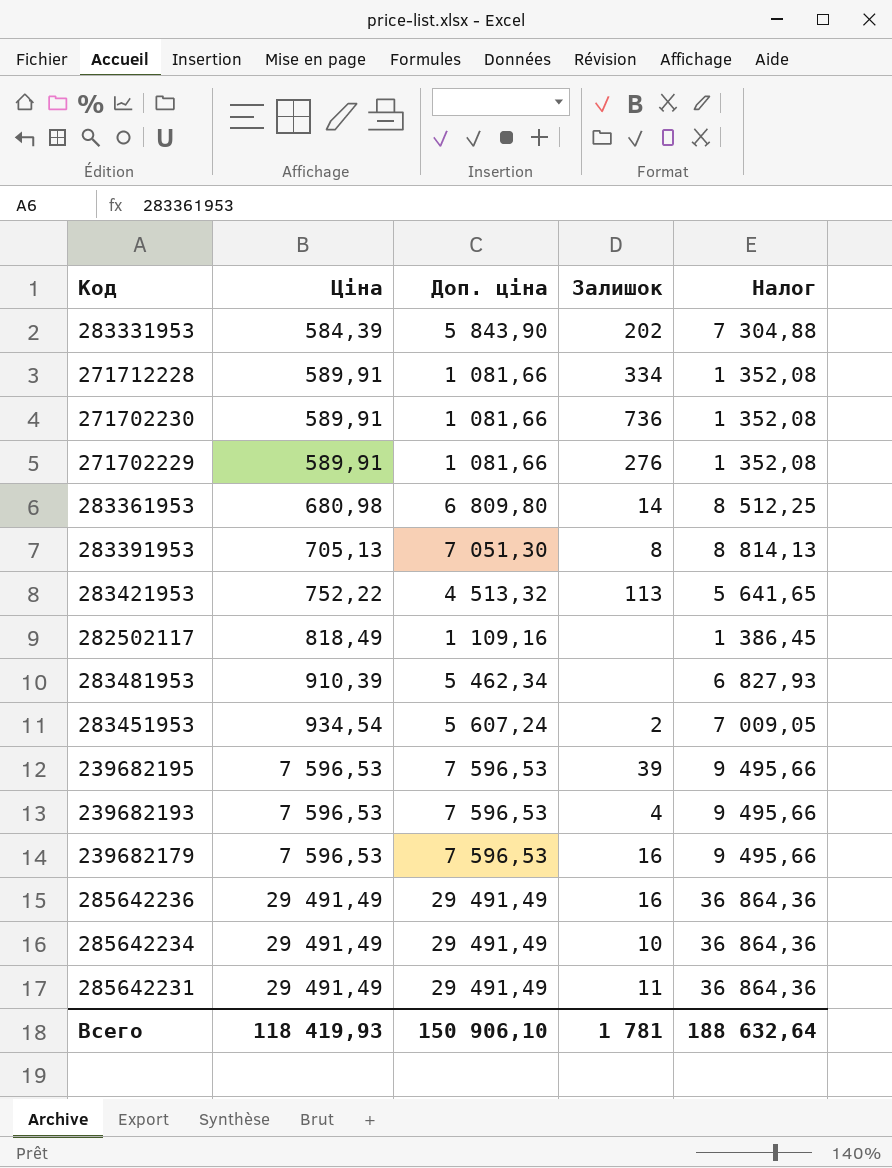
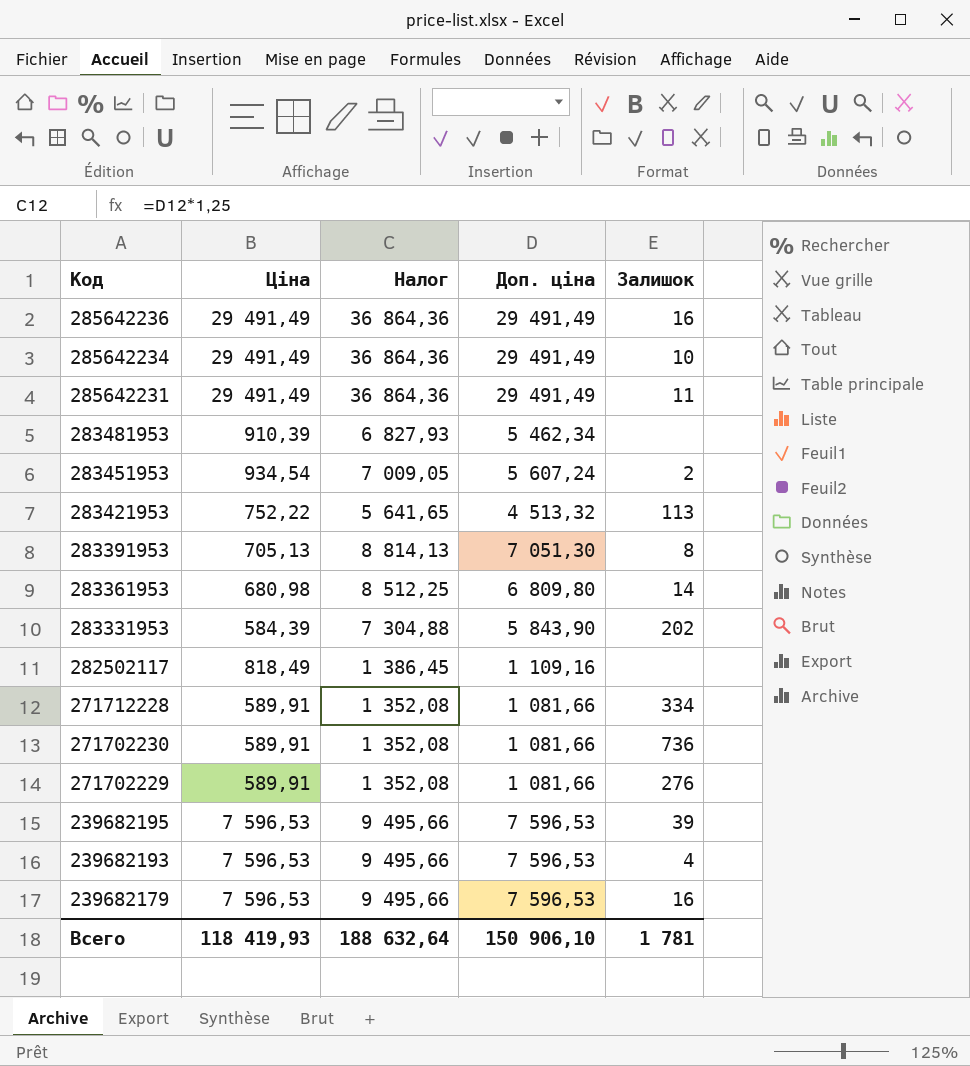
row order: Ціна ascending -> Код descending
column Налог | position: 5 -> 3

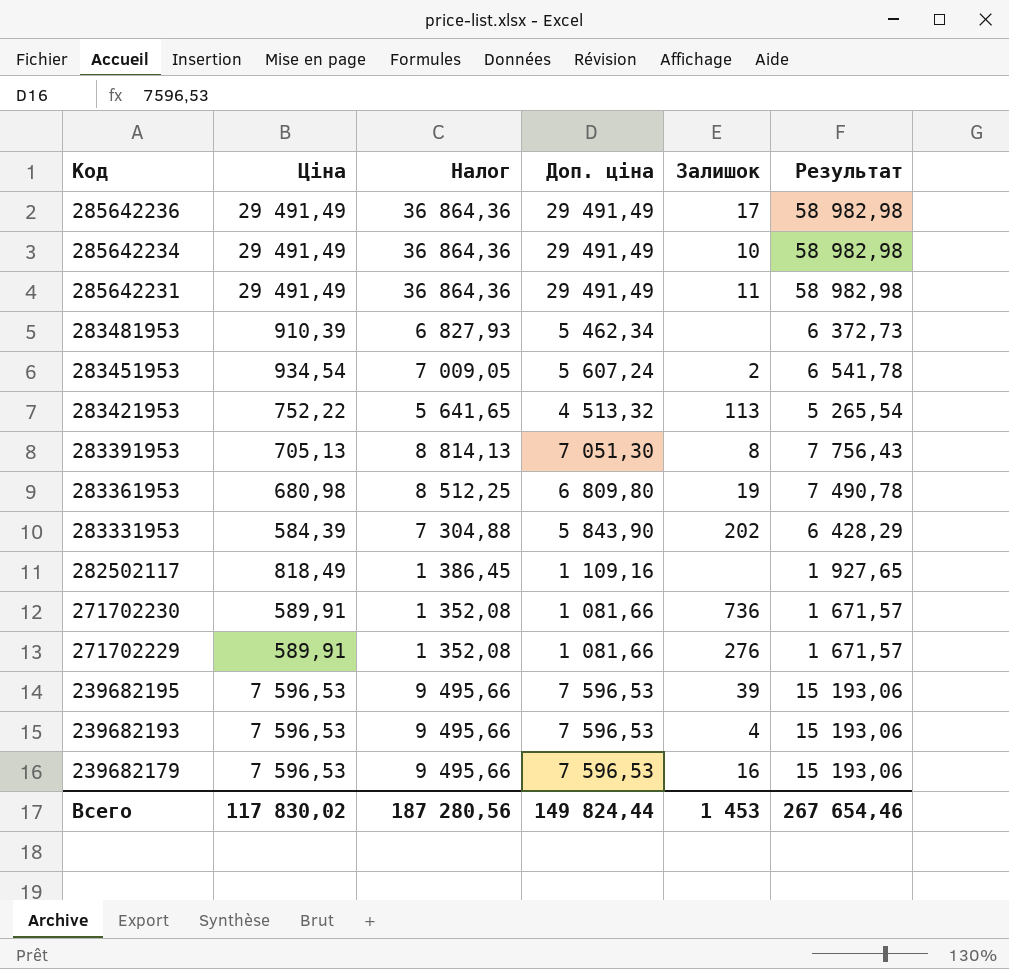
column Результат | formula: none -> [Ціна] + [Доп. ціна]
row 271712228: 589,91 | 1 352,08 | 1 081,66 | 334 -> none
285642236 | Залишок: 16 -> 17
283361953 | Залишок: 14 -> 19
Всего | Ціна: 118 419,93 -> 117 830,02
Всего | Налог: 188 632,64 -> 187 280,56
Всего | Доп. ціна: 150 906,10 -> 149 824,44
Всего | Залишок: 1 781 -> 1 453

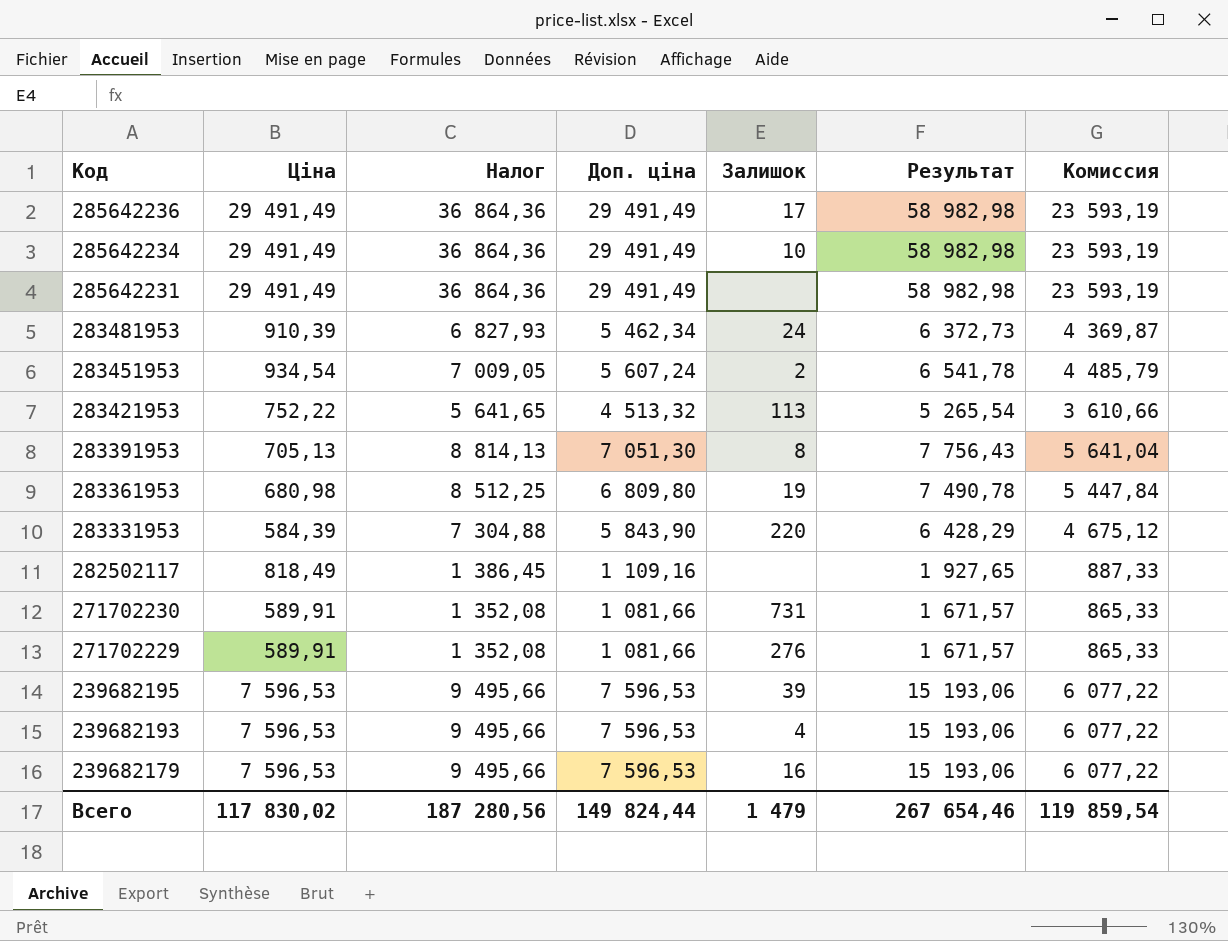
column Комиссия | formula: none -> [Доп. ціна] * 0,8
285642231 | Залишок: 11 -> none
283481953 | Залишок: none -> 24
283331953 | Залишок: 202 -> 220
271702230 | Залишок: 736 -> 731
Всего | Залишок: 1 453 -> 1 479

